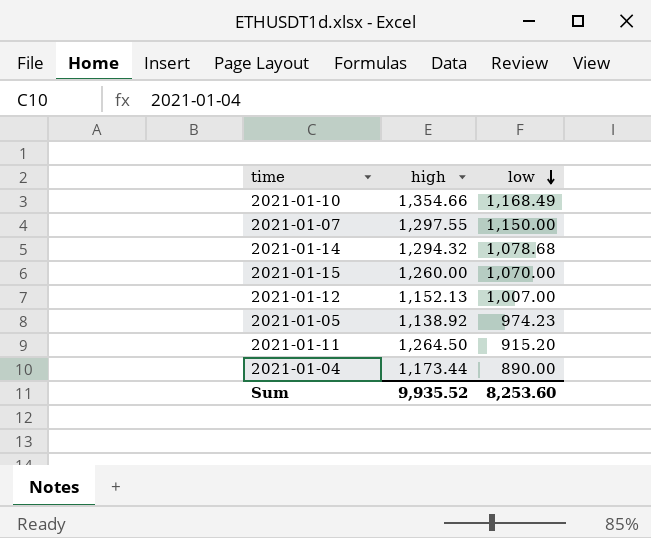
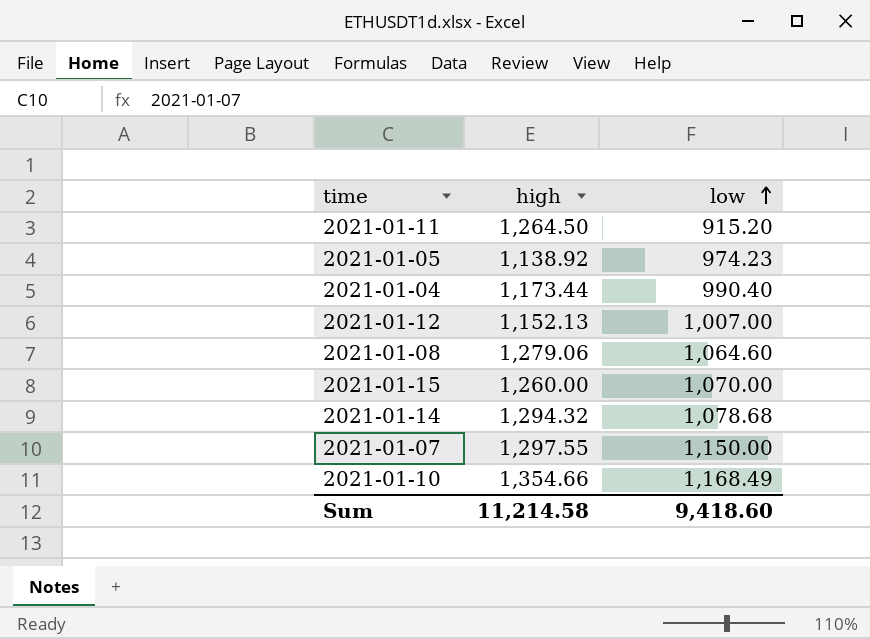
row order: low descending -> low ascending
2021-01-04 | low: 890.00 -> 990.40
row 2021-01-08: none -> 1,279.06 | 1,064.60
Sum | high: 9,935.52 -> 11,214.58
Sum | low: 8,253.60 -> 9,418.60

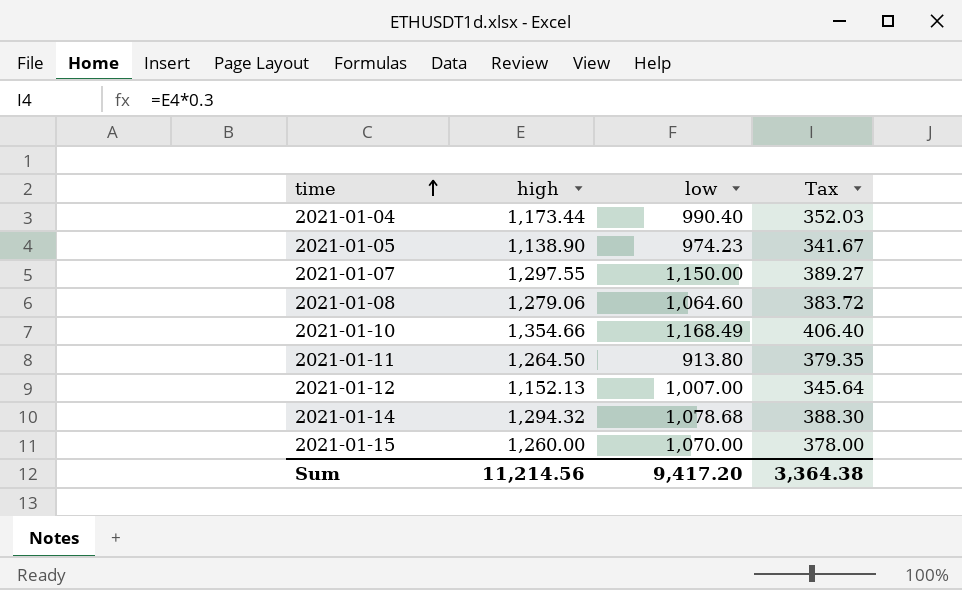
row order: low ascending -> time ascending
column Tax | formula: none -> [high] * 0.3
2021-01-05 | high: 1,138.92 -> 1,138.90
2021-01-11 | low: 915.20 -> 913.80
Sum | high: 11,214.58 -> 11,214.56
Sum | low: 9,418.60 -> 9,417.20

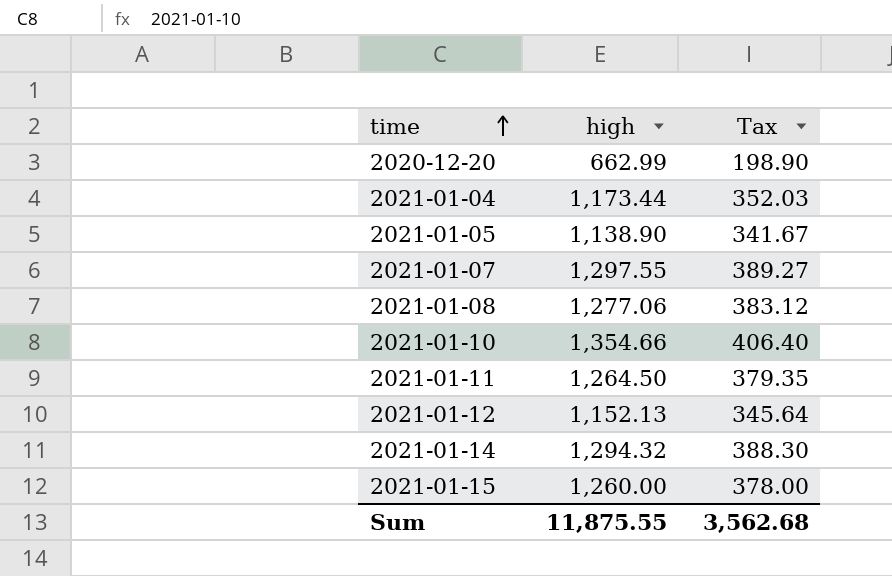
column low | position: 3 -> none
row 2020-12-20: none -> 662.99 | 198.90
2021-01-08 | high: 1,279.06 -> 1,277.06
2021-01-08 | Tax: 383.72 -> 383.12
Sum | high: 11,214.56 -> 11,875.55
Sum | Tax: 3,364.38 -> 3,562.68

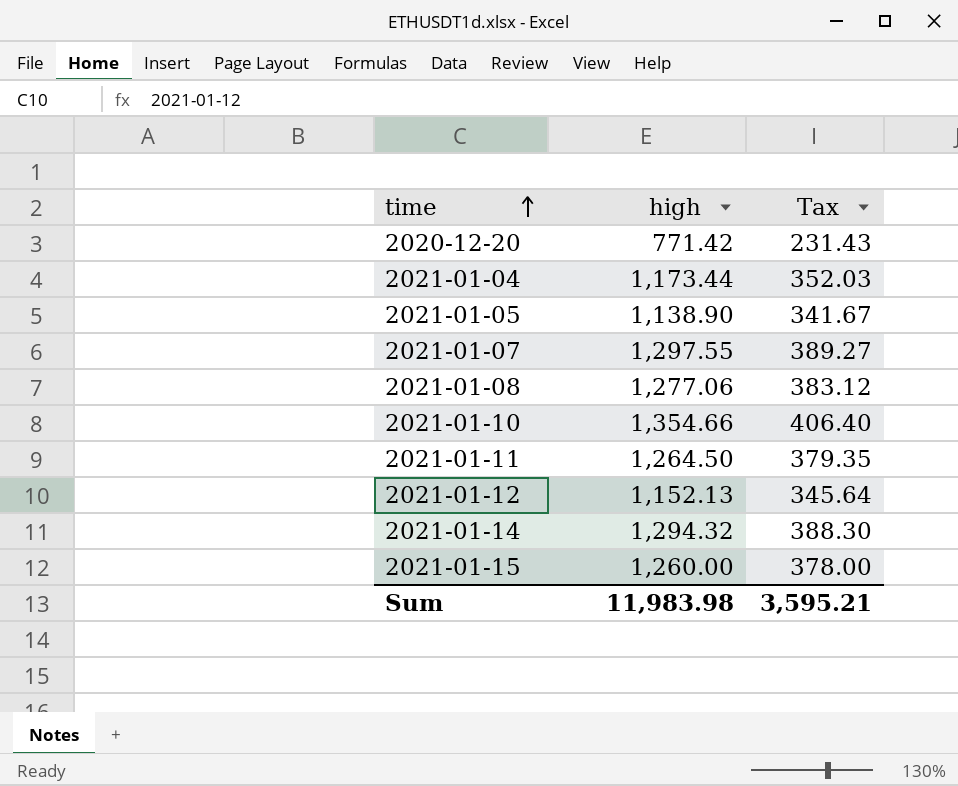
2020-12-20 | high: 662.99 -> 771.42
2020-12-20 | Tax: 198.90 -> 231.43
Sum | high: 11,875.55 -> 11,983.98
Sum | Tax: 3,562.68 -> 3,595.21

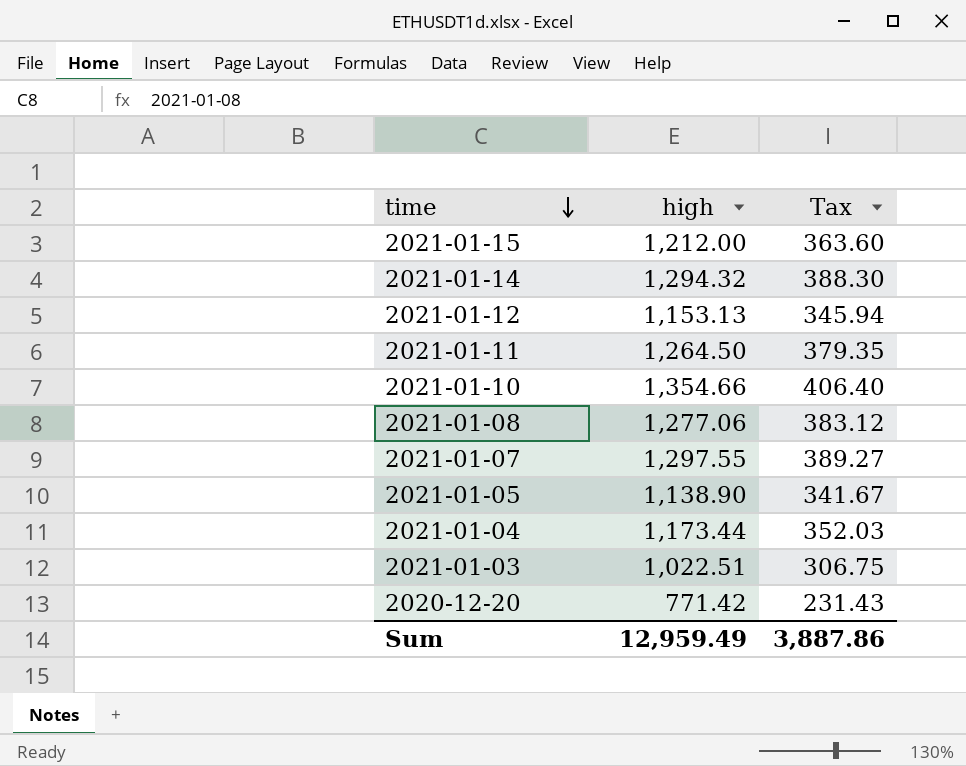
row order: time ascending -> time descending
2021-01-15 | high: 1,260.00 -> 1,212.00
2021-01-15 | Tax: 378.00 -> 363.60
2021-01-12 | high: 1,152.13 -> 1,153.13
2021-01-12 | Tax: 345.64 -> 345.94
row 2021-01-03: none -> 1,022.51 | 306.75
Sum | high: 11,983.98 -> 12,959.49
Sum | Tax: 3,595.21 -> 3,887.86

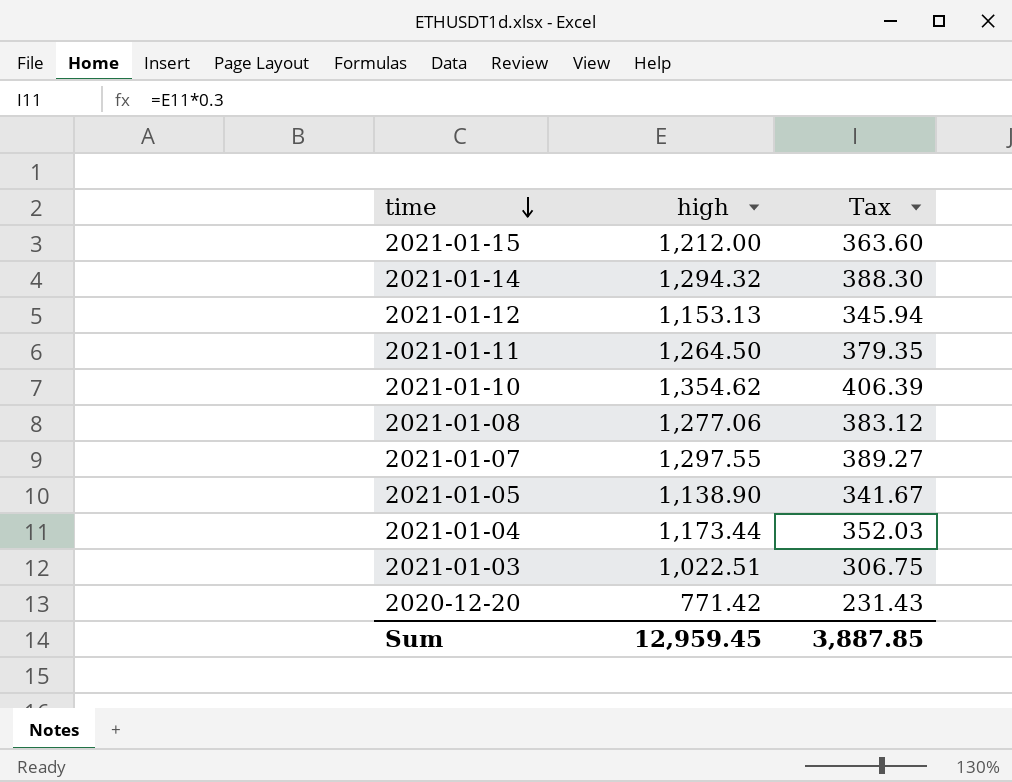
2021-01-10 | high: 1,354.66 -> 1,354.62
2021-01-10 | Tax: 406.40 -> 406.39
Sum | high: 12,959.49 -> 12,959.45
Sum | Tax: 3,887.86 -> 3,887.85

